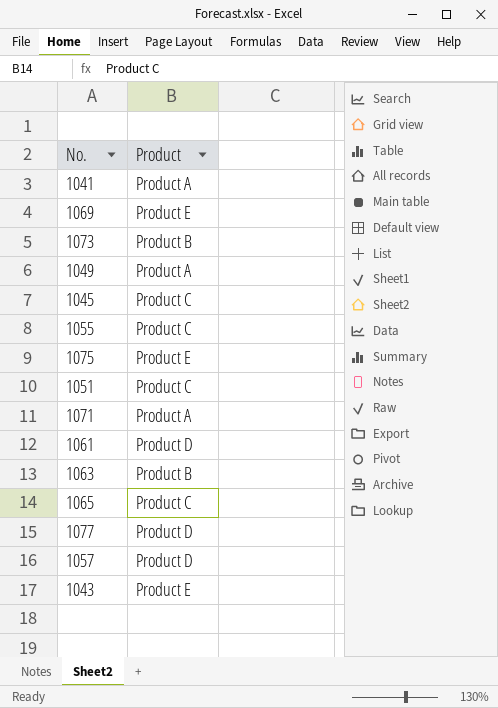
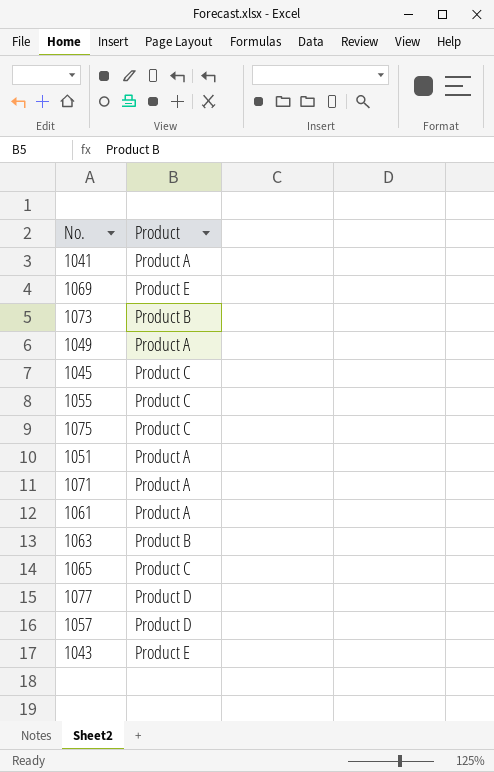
1075 | Product: Product E -> Product C
1051 | Product: Product C -> Product A
1061 | Product: Product D -> Product A

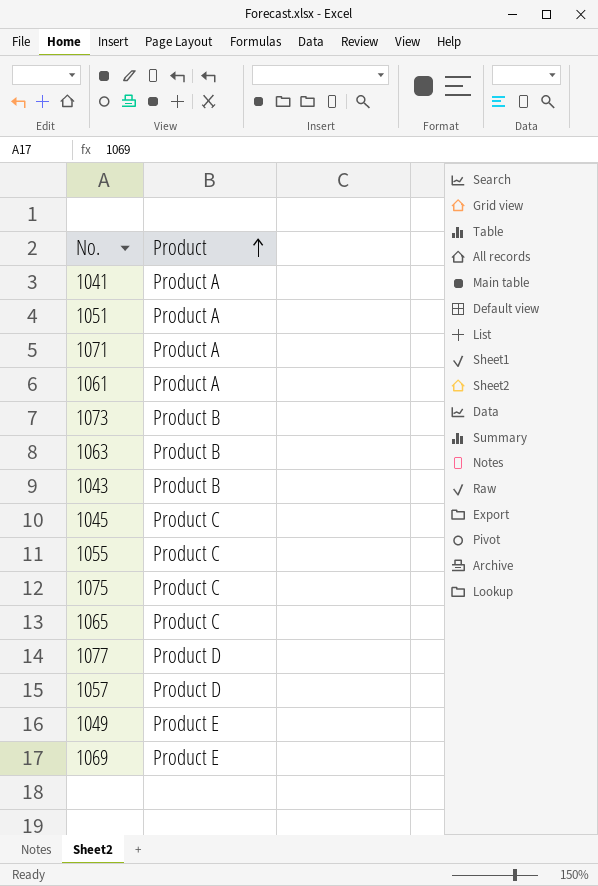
row order: none -> Product ascending
1043 | Product: Product E -> Product B
1049 | Product: Product A -> Product E

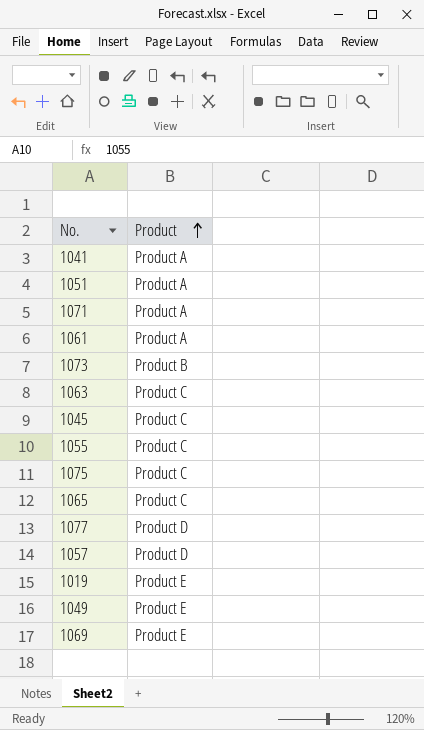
row 1043: Product B -> none
1063 | Product: Product B -> Product C
row 1019: none -> Product E

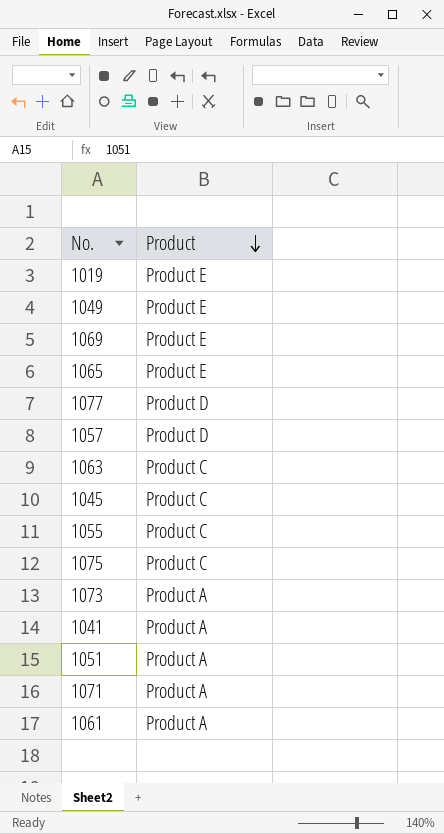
row order: Product ascending -> Product descending
1065 | Product: Product C -> Product E
1073 | Product: Product B -> Product A

